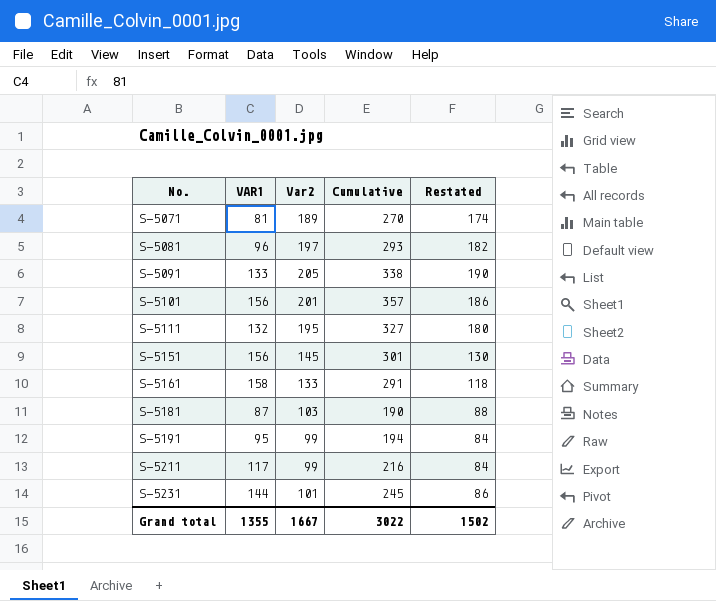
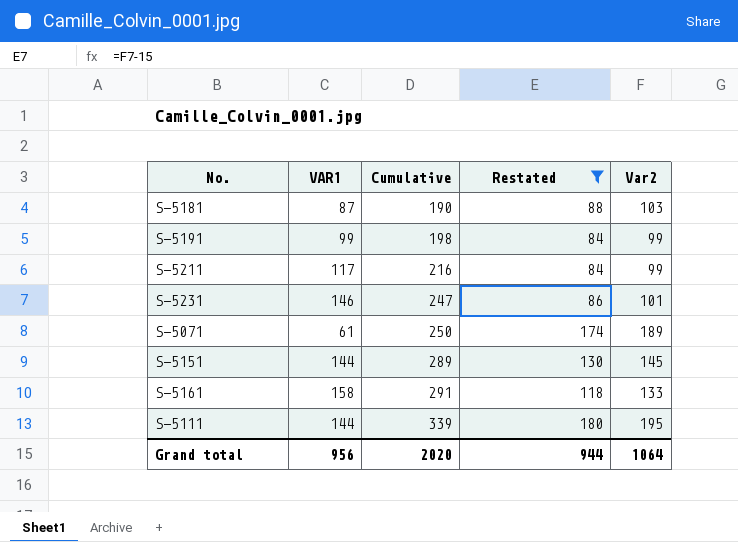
filter: none -> Restated <= 180
row order: No. ascending -> Cumulative ascending
column Var2 | position: 3 -> 5
S-5191 | VAR1: 95 -> 99
S-5191 | Cumulative: 194 -> 198
S-5231 | VAR1: 144 -> 146
S-5231 | Cumulative: 245 -> 247
S-5071 | VAR1: 81 -> 61
S-5071 | Cumulative: 270 -> 250
S-5151 | VAR1: 156 -> 144
S-5151 | Cumulative: 301 -> 289
S-5111 | VAR1: 132 -> 144
S-5111 | Cumulative: 327 -> 339
Grand total | VAR1: 1355 -> 956
Grand total | Cumulative: 3022 -> 2020
Grand total | Restated: 1502 -> 944
Grand total | Var2: 1667 -> 1064

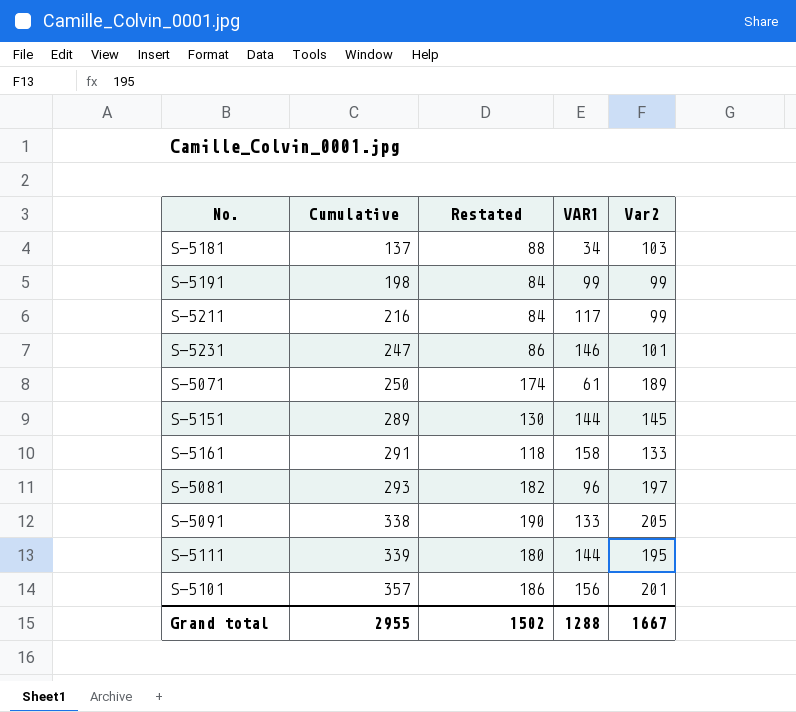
filter: Restated <= 180 -> none
column VAR1 | position: 2 -> 4
S-5181 | Cumulative: 190 -> 137
S-5181 | VAR1: 87 -> 34
Grand total | Cumulative: 2020 -> 2955
Grand total | Restated: 944 -> 1502
Grand total | VAR1: 956 -> 1288
Grand total | Var2: 1064 -> 1667

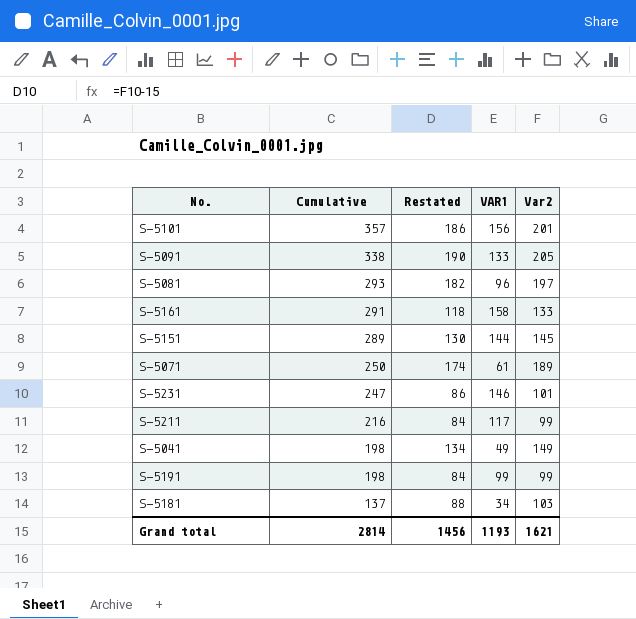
row order: Cumulative ascending -> Cumulative descending
row S-5111: 339 | 180 | 144 | 195 -> none
row S-5041: none -> 198 | 134 | 49 | 149
Grand total | Cumulative: 2955 -> 2814
Grand total | Restated: 1502 -> 1456
Grand total | VAR1: 1288 -> 1193
Grand total | Var2: 1667 -> 1621

